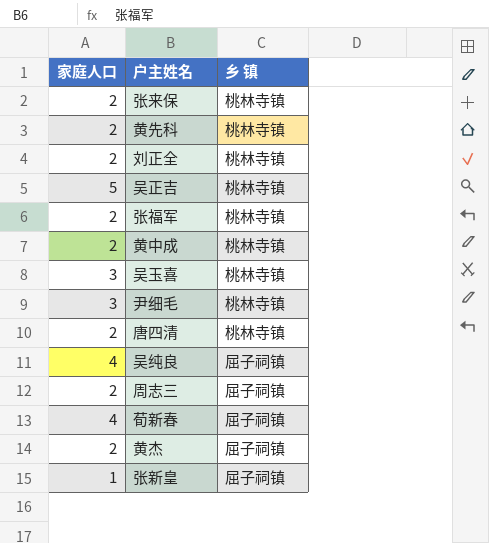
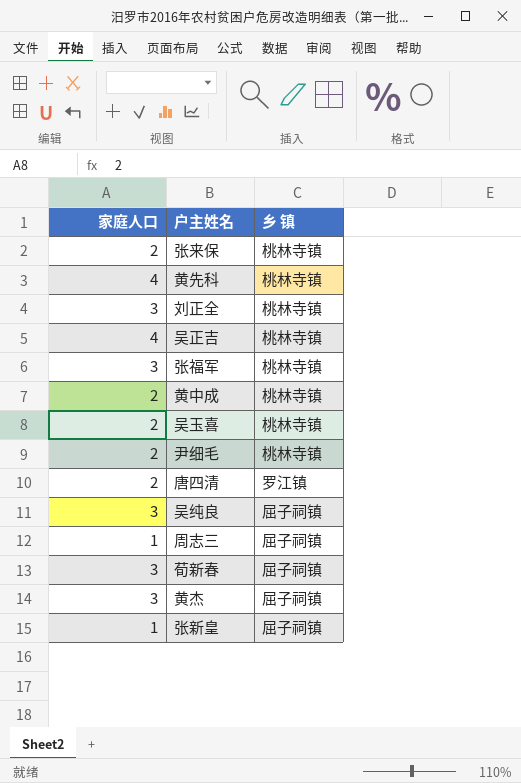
黄先科 | 家庭人口: 2 -> 4
刘正全 | 家庭人口: 2 -> 3
吴正吉 | 家庭人口: 5 -> 4
张福军 | 家庭人口: 2 -> 3
吴玉喜 | 家庭人口: 3 -> 2
尹细毛 | 家庭人口: 3 -> 2
唐四清 | 乡 镇: 桃林寺镇 -> 罗江镇
吴纯良 | 家庭人口: 4 -> 3
周志三 | 家庭人口: 2 -> 1
荀新春 | 家庭人口: 4 -> 3
黄杰 | 家庭人口: 2 -> 3

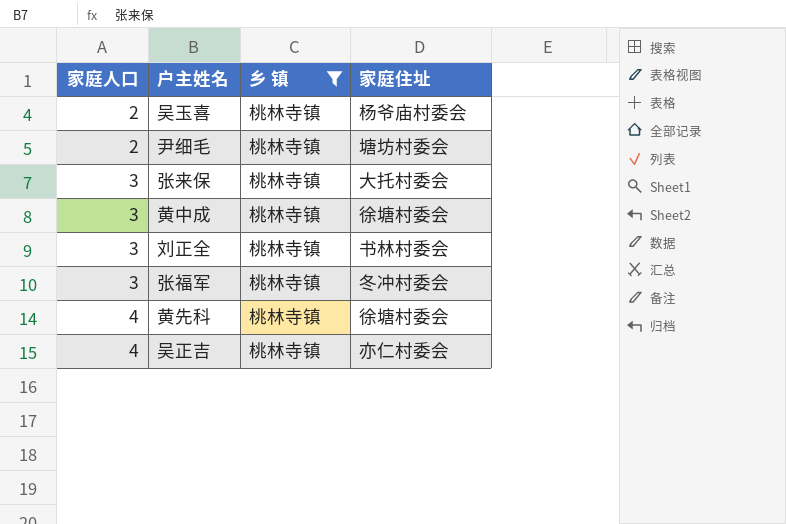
filter: none -> 乡 镇 = 桃林寺镇
row order: none -> 家庭人口 ascending
column 家庭住址 | position: none -> 4
张来保 | 家庭人口: 2 -> 3
黄中成 | 家庭人口: 2 -> 3

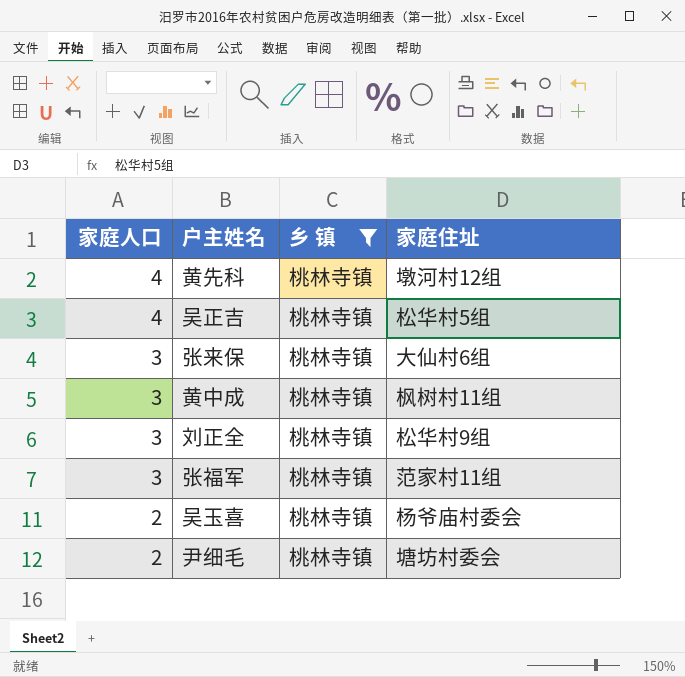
row order: 家庭人口 ascending -> 家庭人口 descending
黄先科 | 家庭住址: 徐塘村委会 -> 墩河村12组
吴正吉 | 家庭住址: 亦仁村委会 -> 松华村5组
张来保 | 家庭住址: 大托村委会 -> 大仙村6组
黄中成 | 家庭住址: 徐塘村委会 -> 枫树村11组
刘正全 | 家庭住址: 书林村委会 -> 松华村9组
张福军 | 家庭住址: 冬冲村委会 -> 范家村11组

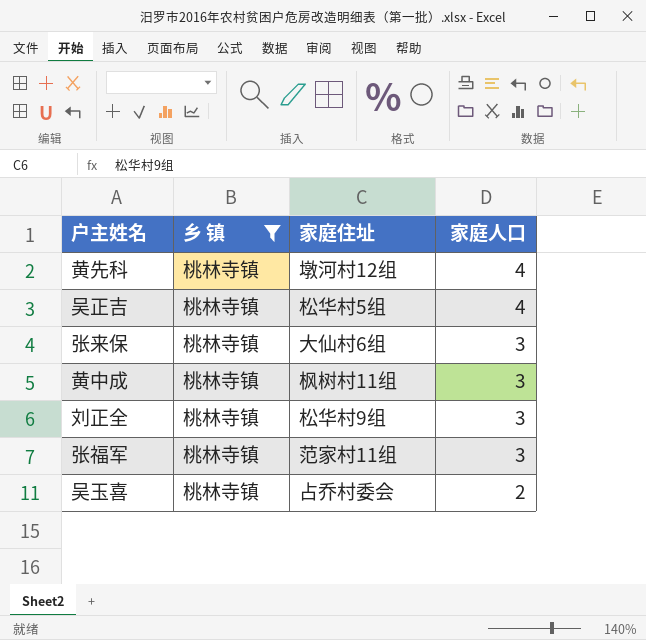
column 家庭人口 | position: 1 -> 4
row 尹细毛: 2 | 桃林寺镇 | 塘坊村委会 -> none
吴玉喜 | 家庭住址: 杨爷庙村委会 -> 占乔村委会

